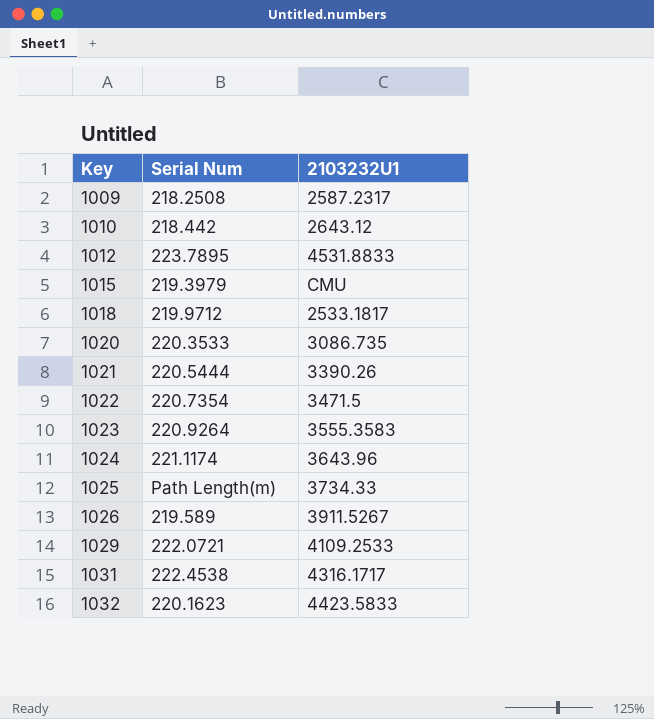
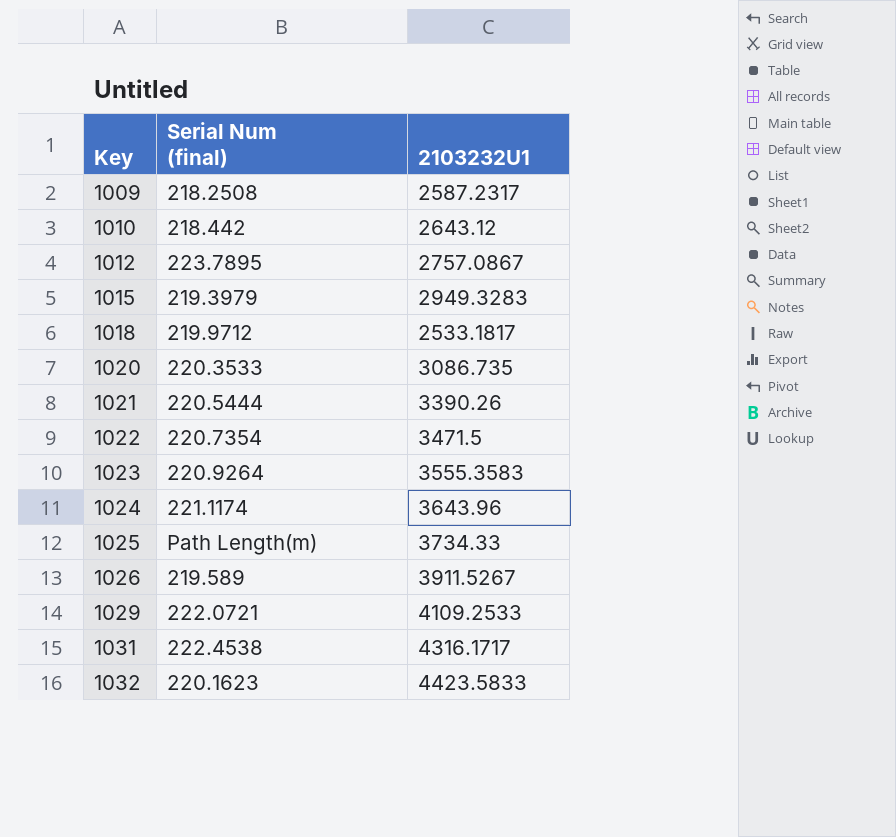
column name: Serial Num -> Serial Num (final)
1012 | 2103232U1: 4531.8833 -> 2757.0867
1015 | 2103232U1: CMU -> 2949.3283

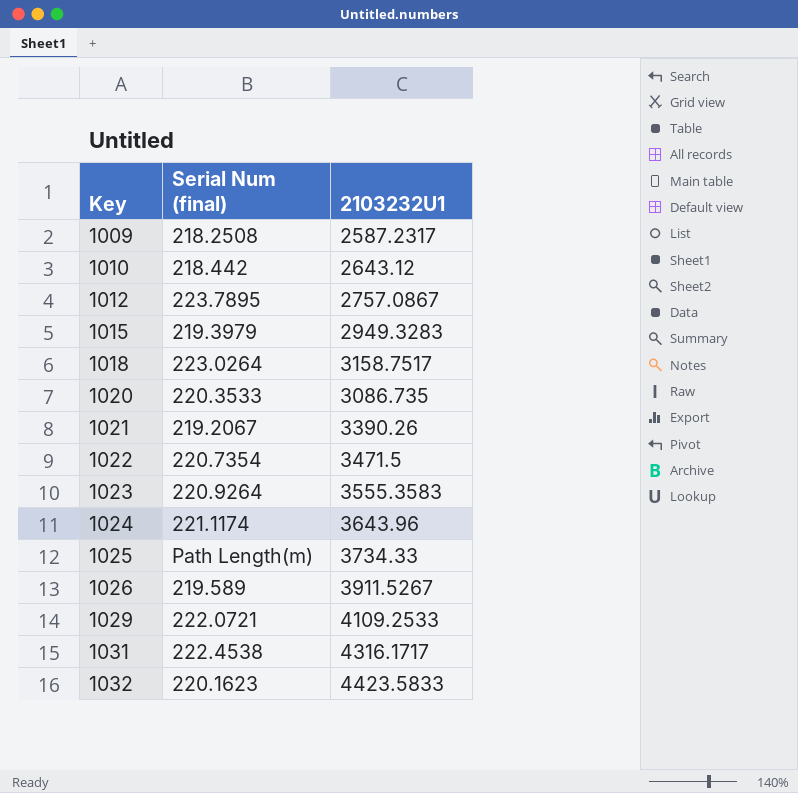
1018 | Serial Num (final): 219.9712 -> 223.0264
1018 | 2103232U1: 2533.1817 -> 3158.7517
1021 | Serial Num (final): 220.5444 -> 219.2067

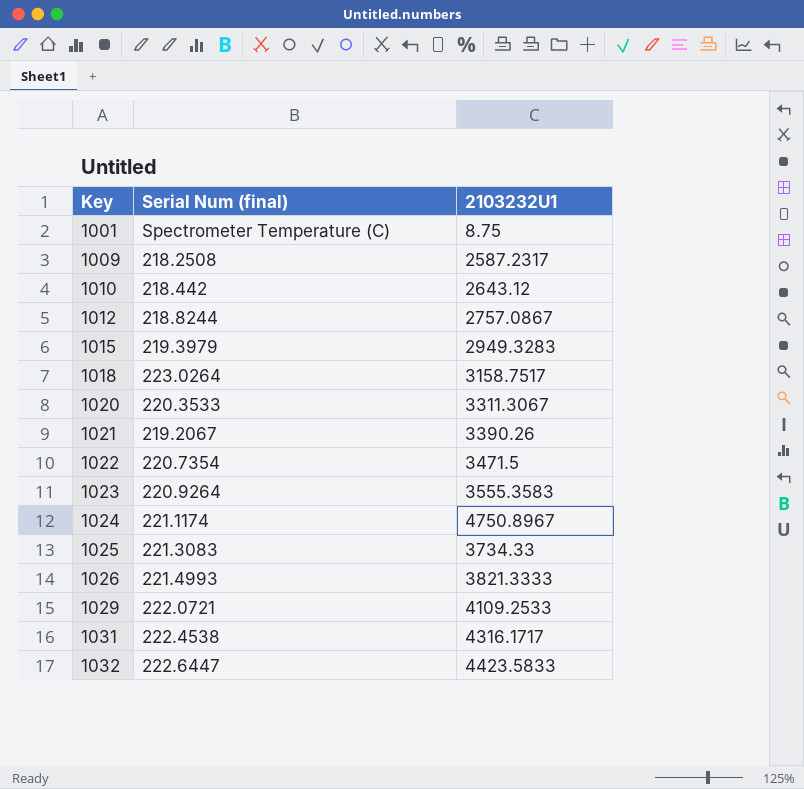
row 1001: none -> Spectrometer Temperature (C) | 8.75
1012 | Serial Num (final): 223.7895 -> 218.8244
1020 | 2103232U1: 3086.735 -> 3311.3067
1024 | 2103232U1: 3643.96 -> 4750.8967
1025 | Serial Num (final): Path Length(m) -> 221.3083
1026 | Serial Num (final): 219.589 -> 221.4993
1026 | 2103232U1: 3911.5267 -> 3821.3333
1032 | Serial Num (final): 220.1623 -> 222.6447

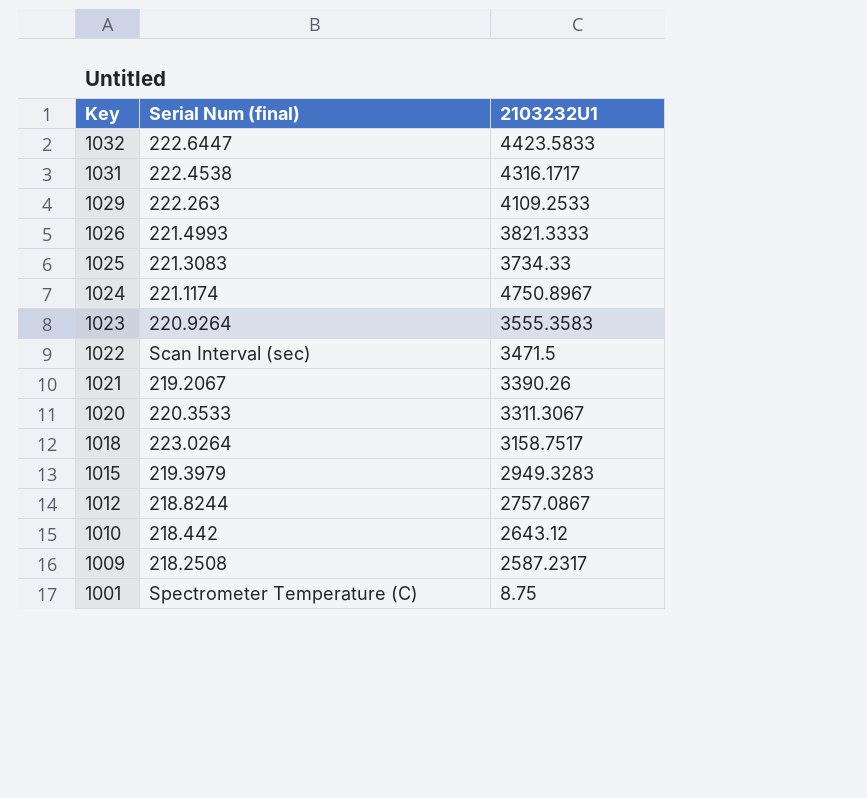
row order: Key ascending -> Key descending
1029 | Serial Num (final): 222.0721 -> 222.263
1022 | Serial Num (final): 220.7354 -> Scan Interval (sec)

